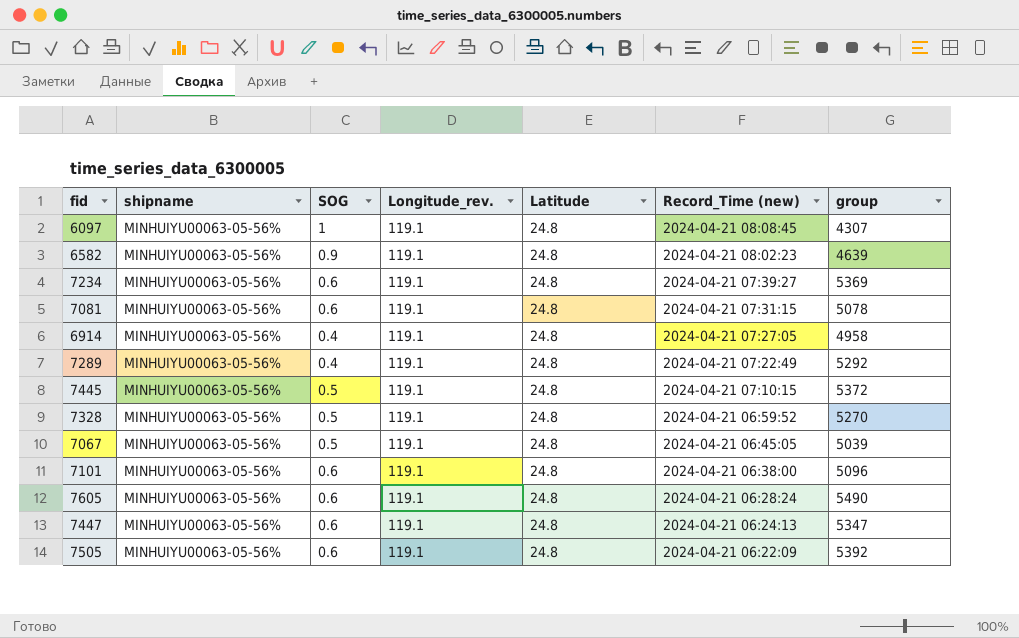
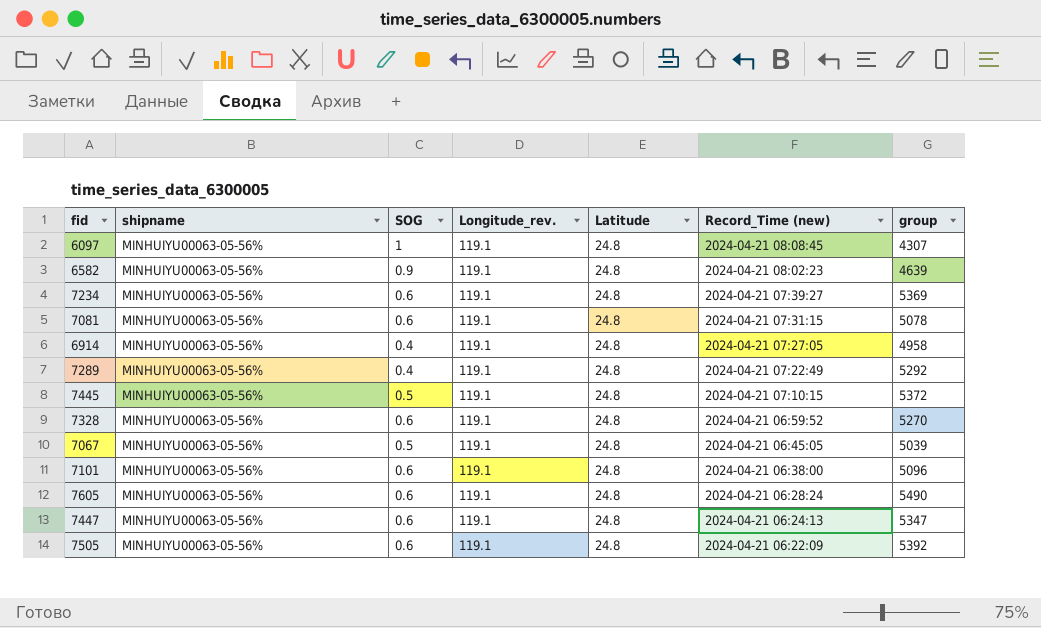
7328 | SOG: 0.5 -> 0.6

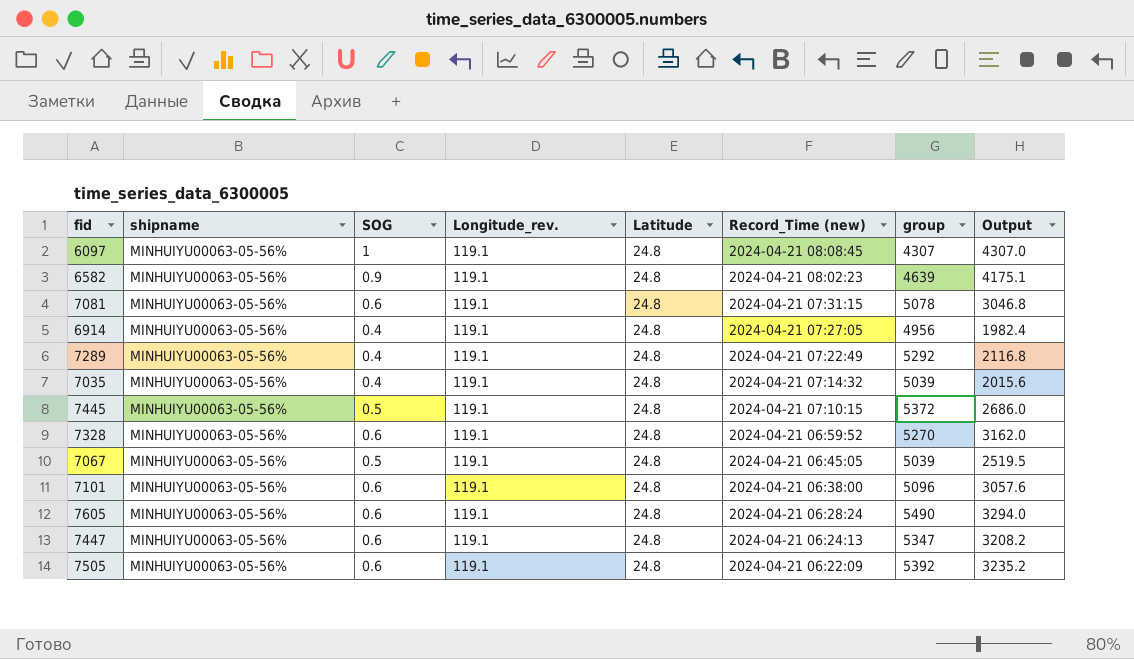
column Output | formula: none -> [SOG] * [group]
row 7234: MINHUIYU00063-05-56% | 0.6 | 119.1 | 24.8 | 2024-04-21 07:39:27 | 5369 -> none
6914 | group: 4958 -> 4956
row 7035: none -> MINHUIYU00063-05-56% | 0.4 | 119.1 | 24.8 | 2024-04-21 07:14:32 | 5039 | 2015.6

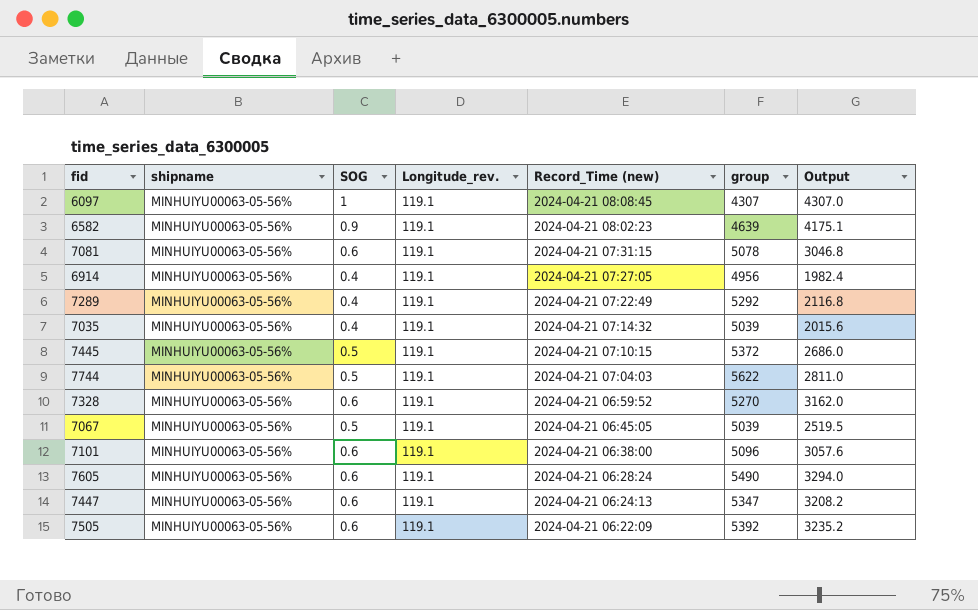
column Latitude | position: 5 -> none
row 7744: none -> MINHUIYU00063-05-56% | 0.5 | 119.1 | 2024-04-21 07:04:03 | 5622 | 2811.0

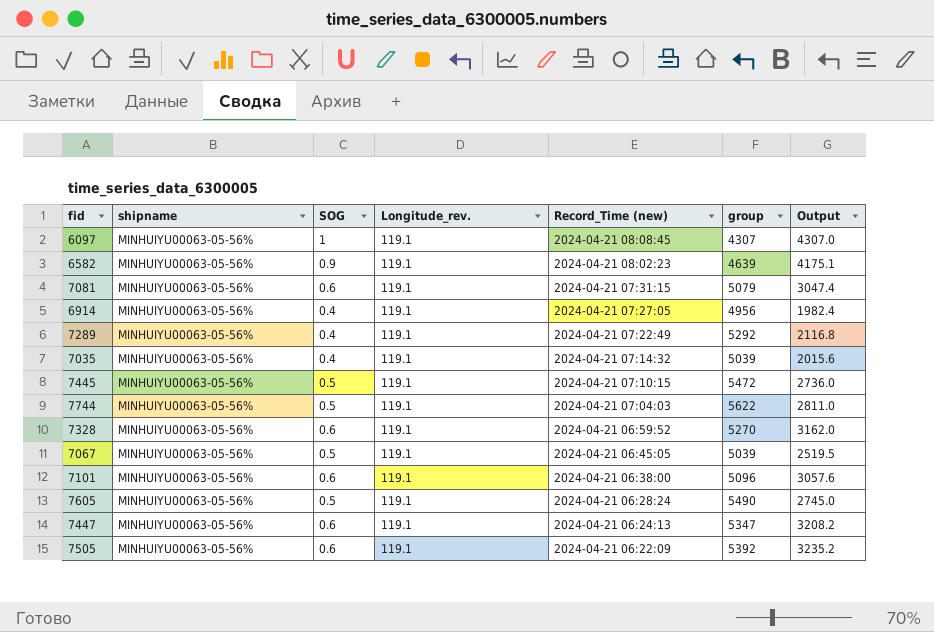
7081 | group: 5078 -> 5079
7081 | Output: 3046.8 -> 3047.4
7445 | group: 5372 -> 5472
7445 | Output: 2686.0 -> 2736.0
7605 | SOG: 0.6 -> 0.5
7605 | Output: 3294.0 -> 2745.0

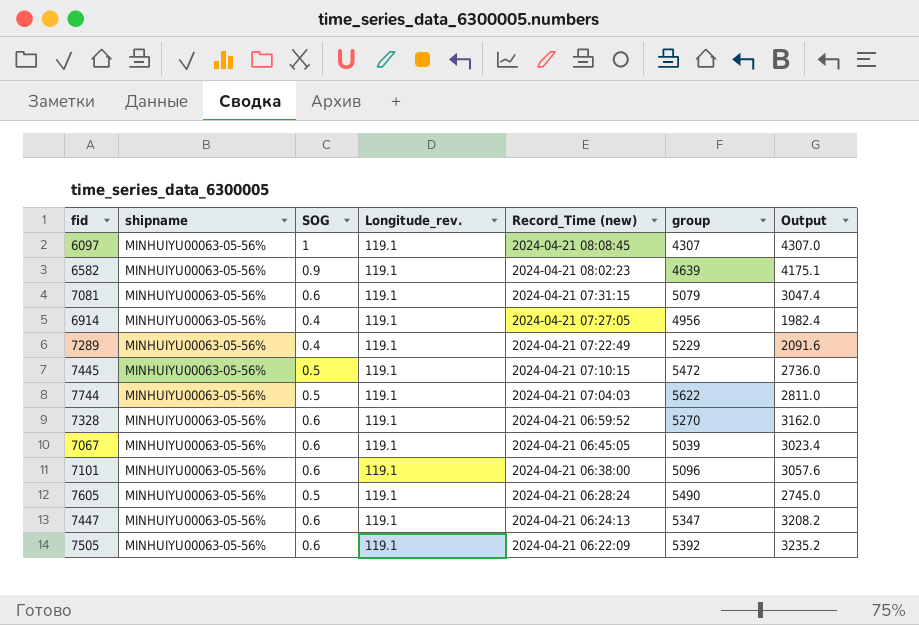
row 7035: MINHUIYU00063-05-56% | 0.4 | 119.1 | 2024-04-21 07:14:32 | 5039 | 2015.6 -> none
7289 | group: 5292 -> 5229
7289 | Output: 2116.8 -> 2091.6
7067 | SOG: 0.5 -> 0.6
7067 | Output: 2519.5 -> 3023.4

